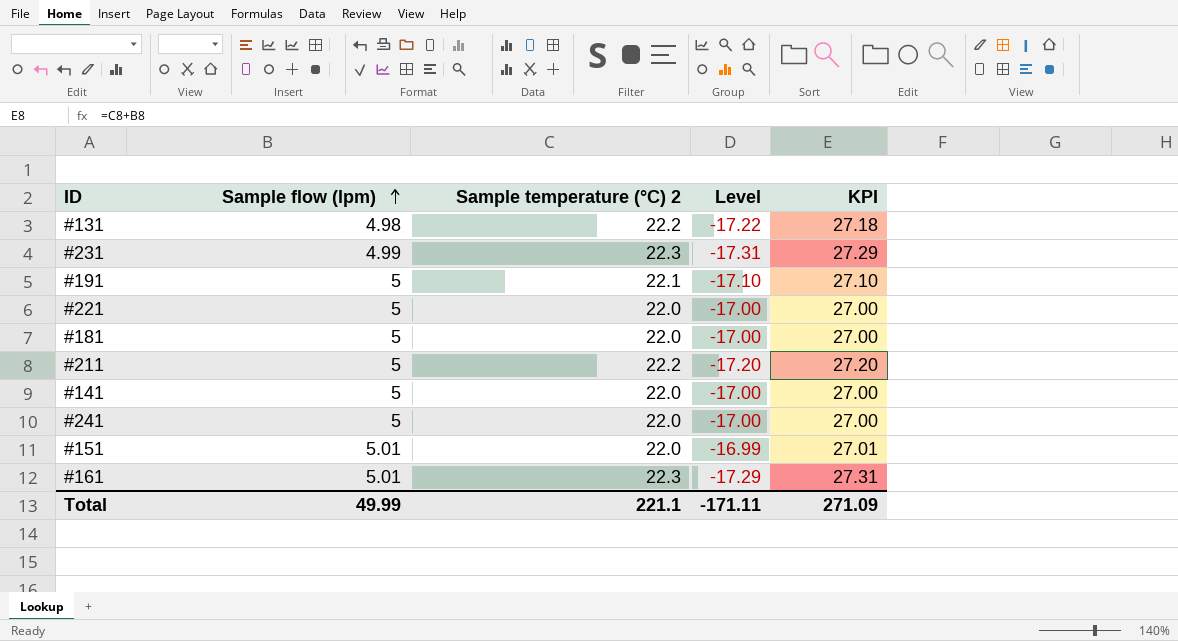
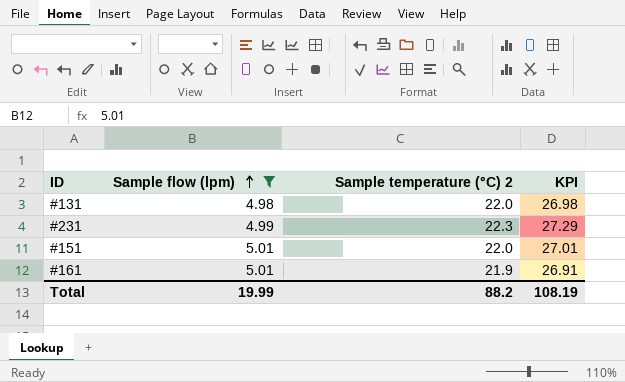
filter: none -> Sample flow (lpm) != 5
column Level | formula: [Sample flow (lpm)] - [Sample temperature (°C) 2] -> none
#131 | Sample temperature (°C) 2: 22.2 -> 22.0
#131 | KPI: 27.18 -> 26.98
#161 | Sample temperature (°C) 2: 22.3 -> 21.9
#161 | KPI: 27.31 -> 26.91
Total | Sample flow (lpm): 49.99 -> 19.99
Total | Sample temperature (°C) 2: 221.1 -> 88.2
Total | KPI: 271.09 -> 108.19

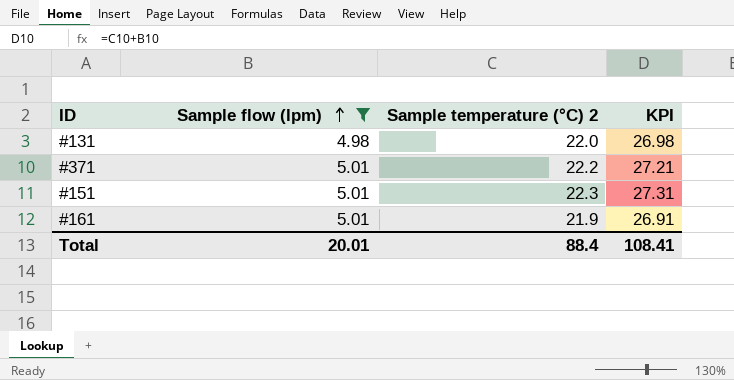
row #231: 4.99 | 22.3 | 27.29 -> none
row #371: none -> 5.01 | 22.2 | 27.21
#151 | Sample temperature (°C) 2: 22.0 -> 22.3
#151 | KPI: 27.01 -> 27.31
Total | Sample flow (lpm): 19.99 -> 20.01
Total | Sample temperature (°C) 2: 88.2 -> 88.4
Total | KPI: 108.19 -> 108.41

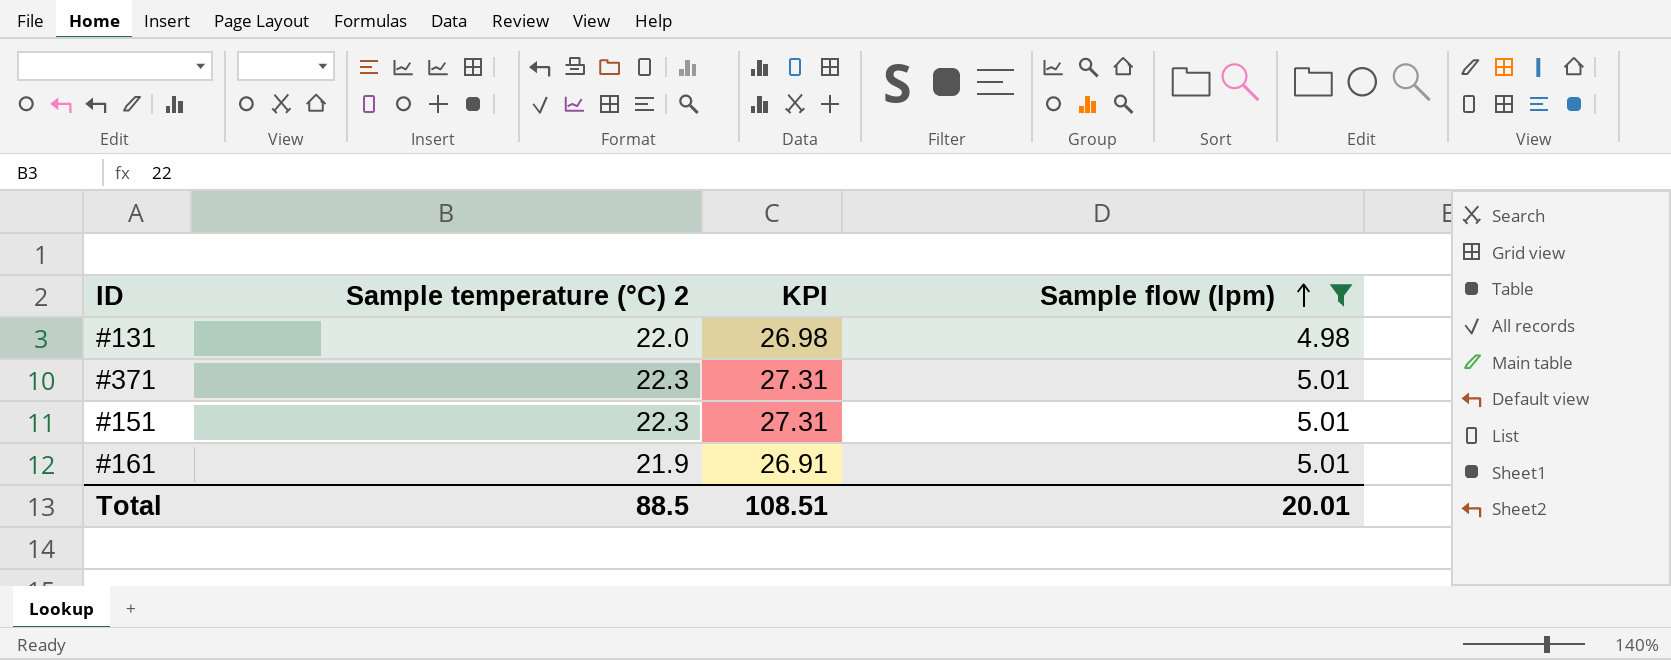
column Sample flow (lpm) | position: 2 -> 4
#371 | Sample temperature (°C) 2: 22.2 -> 22.3
#371 | KPI: 27.21 -> 27.31
Total | Sample temperature (°C) 2: 88.4 -> 88.5
Total | KPI: 108.41 -> 108.51

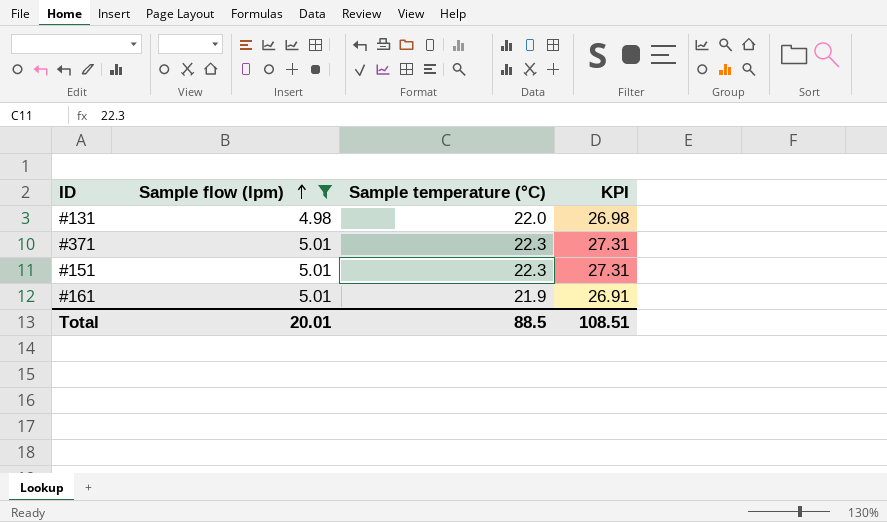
column Sample flow (lpm) | position: 4 -> 2
column name: Sample temperature (°C) 2 -> Sample temperature (°C)

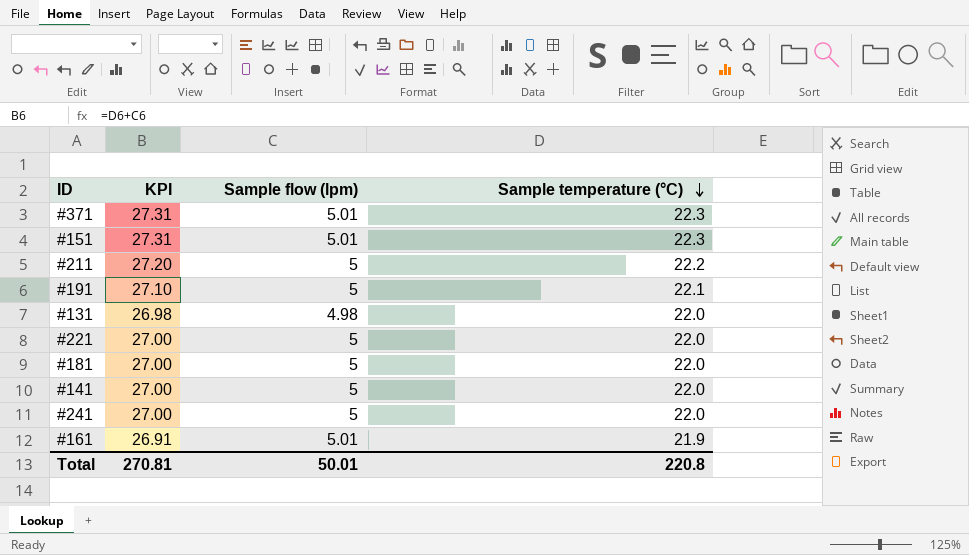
filter: Sample flow (lpm) != 5 -> none
row order: Sample flow (lpm) ascending -> Sample temperature (°C) descending
column KPI | position: 4 -> 2
Total | KPI: 108.51 -> 270.81
Total | Sample flow (lpm): 20.01 -> 50.01
Total | Sample temperature (°C): 88.5 -> 220.8

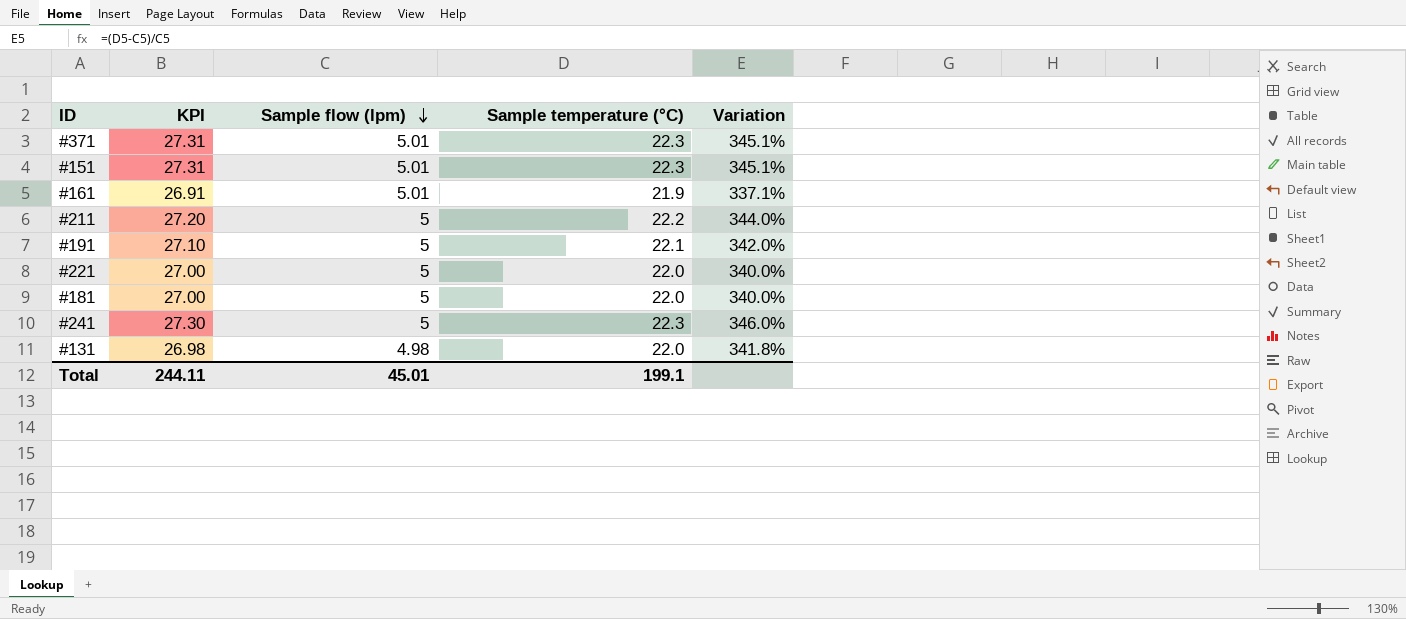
row order: Sample temperature (°C) descending -> Sample flow (lpm) descending
column Variation | formula: none -> ([Sample temperature (°C)] - [Sample flow (lpm)]) / [Sample flow (lpm)]
row #141: 27.00 | 5 | 22.0 -> none
#241 | KPI: 27.00 -> 27.30
#241 | Sample temperature (°C): 22.0 -> 22.3
Total | KPI: 270.81 -> 244.11
Total | Sample flow (lpm): 50.01 -> 45.01
Total | Sample temperature (°C): 220.8 -> 199.1

